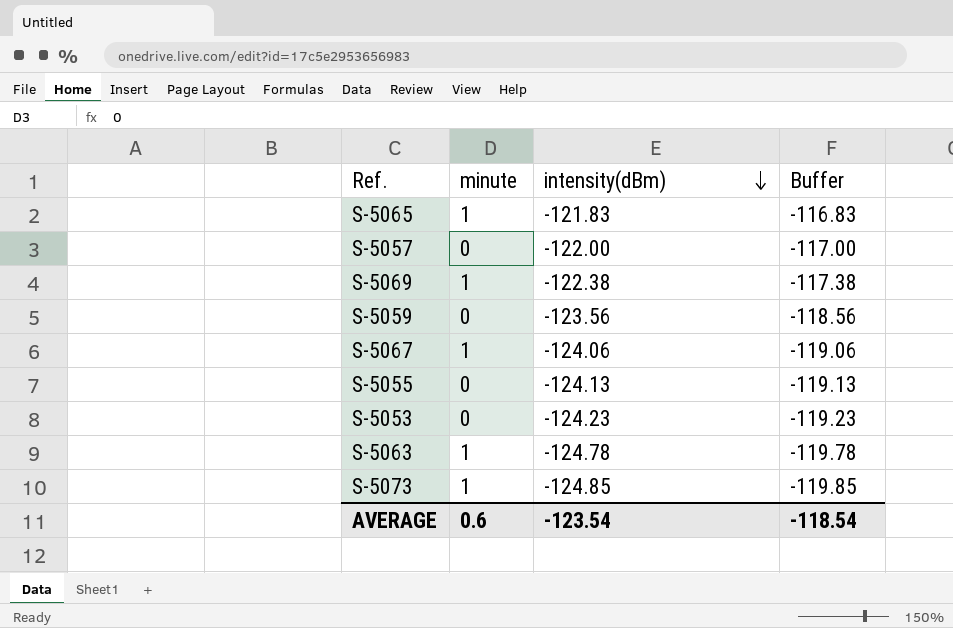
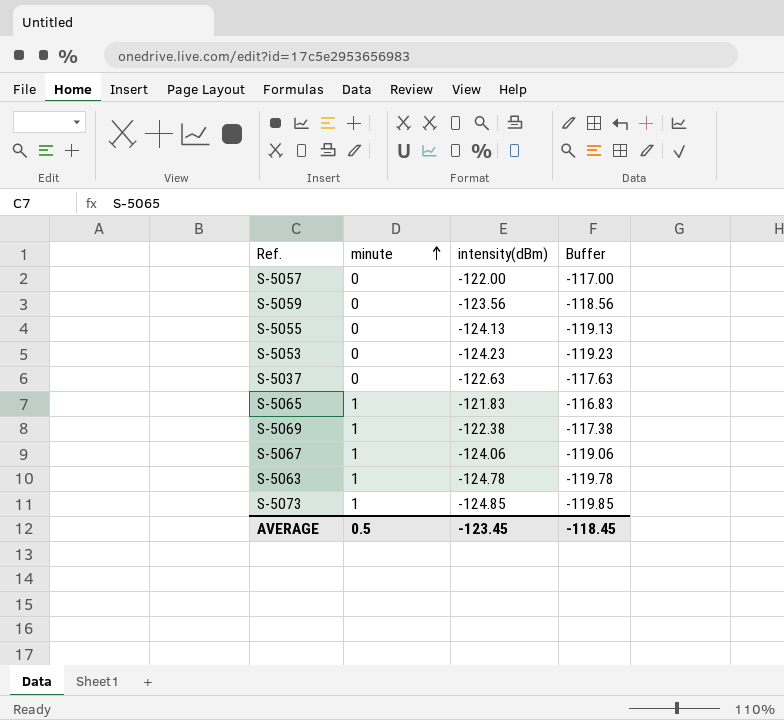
row order: intensity(dBm) descending -> minute ascending
row S-5037: none -> 0 | -122.63 | -117.63
AVERAGE | minute: 0.6 -> 0.5
AVERAGE | intensity(dBm): -123.54 -> -123.45
AVERAGE | Buffer: -118.54 -> -118.45

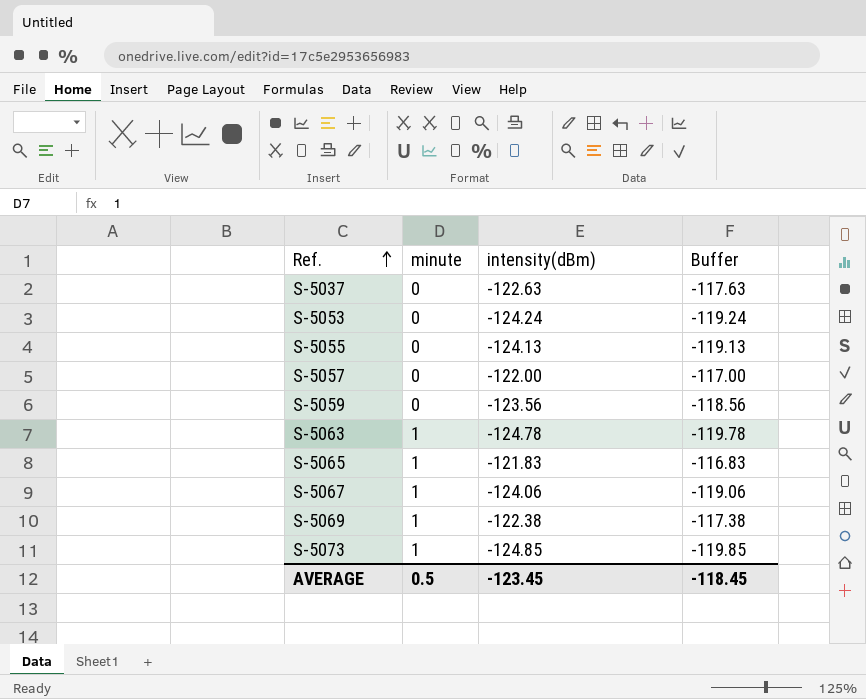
row order: minute ascending -> Ref. ascending
S-5053 | intensity(dBm): -124.23 -> -124.24
S-5053 | Buffer: -119.23 -> -119.24

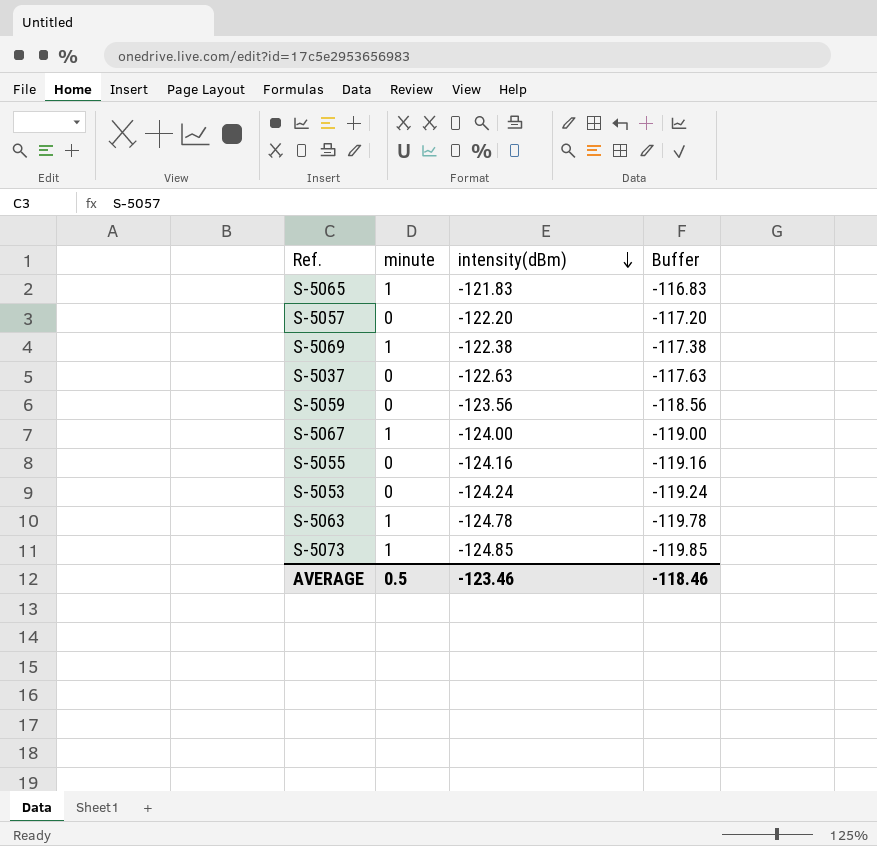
row order: Ref. ascending -> intensity(dBm) descending
S-5057 | intensity(dBm): -122.00 -> -122.20
S-5057 | Buffer: -117.00 -> -117.20
S-5067 | intensity(dBm): -124.06 -> -124.00
S-5067 | Buffer: -119.06 -> -119.00
S-5055 | intensity(dBm): -124.13 -> -124.16
S-5055 | Buffer: -119.13 -> -119.16
AVERAGE | intensity(dBm): -123.45 -> -123.46
AVERAGE | Buffer: -118.45 -> -118.46

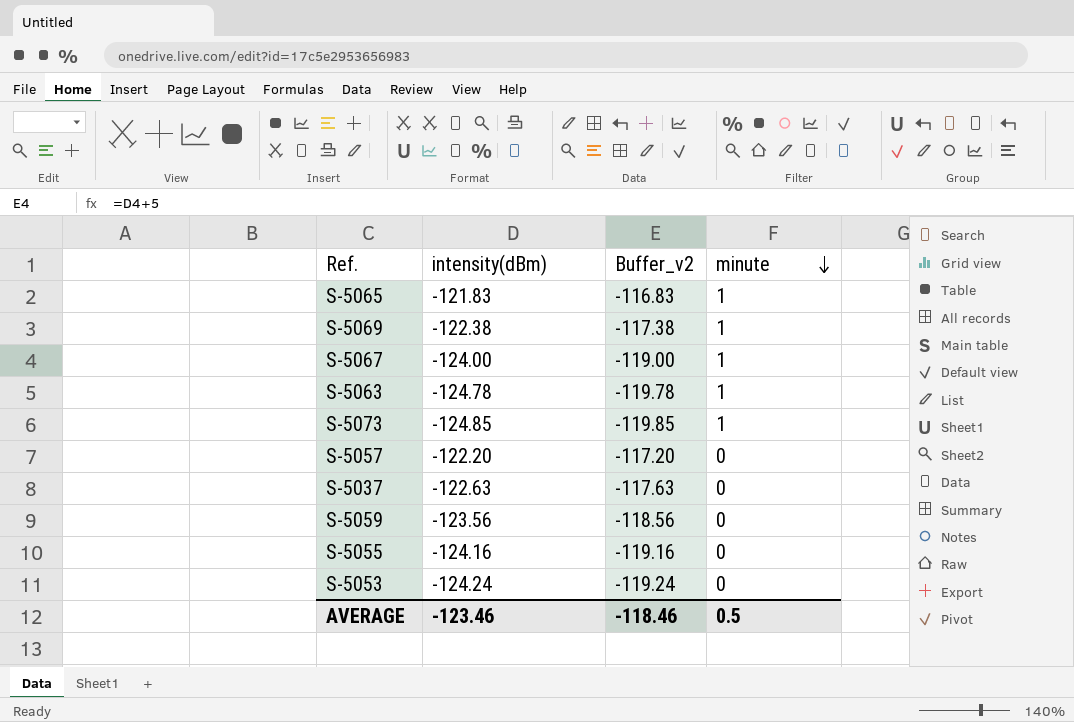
row order: intensity(dBm) descending -> minute descending
column name: Buffer -> Buffer_v2
column minute | position: 2 -> 4

